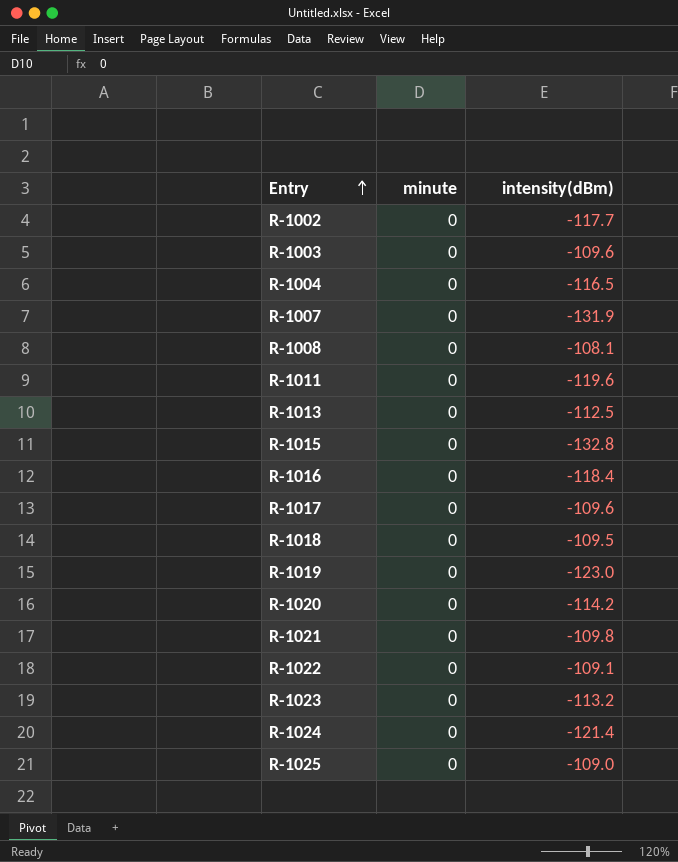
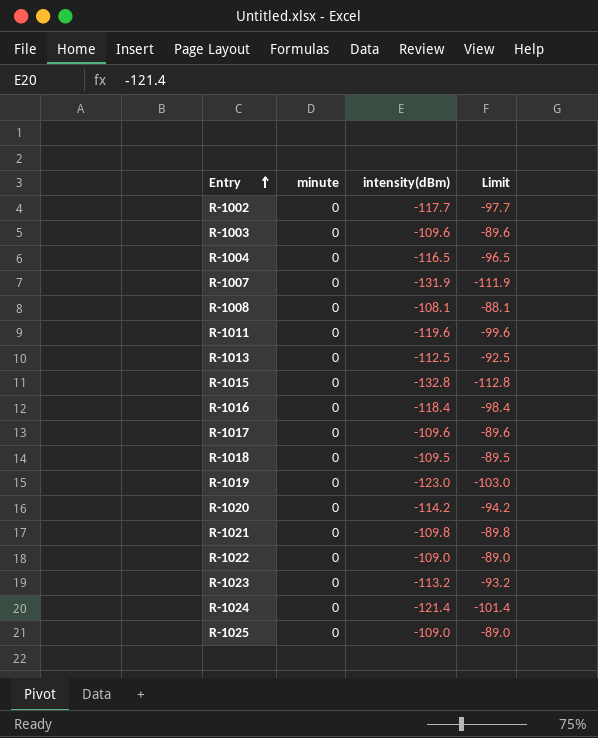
column Limit | formula: none -> [intensity(dBm)] + 20
R-1022 | intensity(dBm): -109.1 -> -109.0

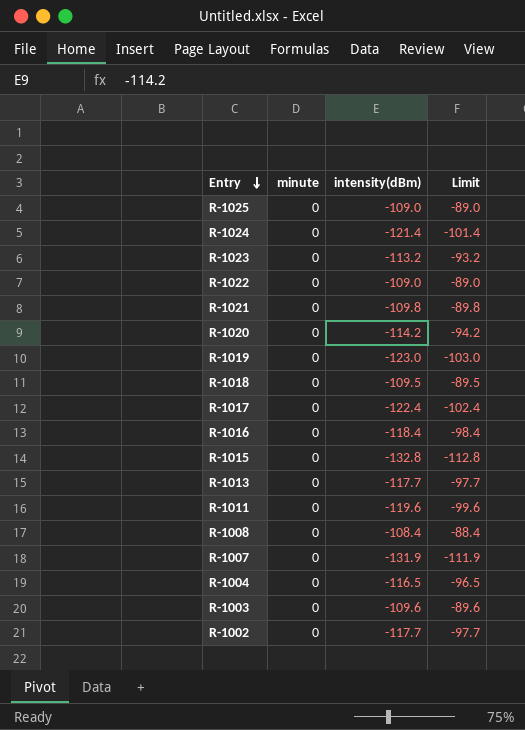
row order: Entry ascending -> Entry descending
R-1017 | intensity(dBm): -109.6 -> -122.4
R-1017 | Limit: -89.6 -> -102.4
R-1013 | intensity(dBm): -112.5 -> -117.7
R-1013 | Limit: -92.5 -> -97.7
R-1008 | intensity(dBm): -108.1 -> -108.4
R-1008 | Limit: -88.1 -> -88.4

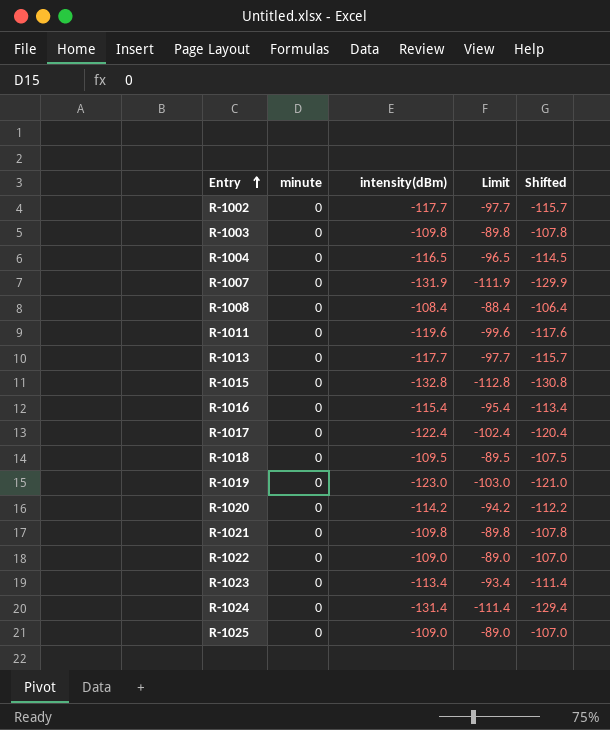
row order: Entry descending -> Entry ascending
column Shifted | formula: none -> [intensity(dBm)] + 2
R-1003 | intensity(dBm): -109.6 -> -109.8
R-1003 | Limit: -89.6 -> -89.8
R-1016 | intensity(dBm): -118.4 -> -115.4
R-1016 | Limit: -98.4 -> -95.4
R-1023 | intensity(dBm): -113.2 -> -113.4
R-1023 | Limit: -93.2 -> -93.4
R-1024 | intensity(dBm): -121.4 -> -131.4
R-1024 | Limit: -101.4 -> -111.4

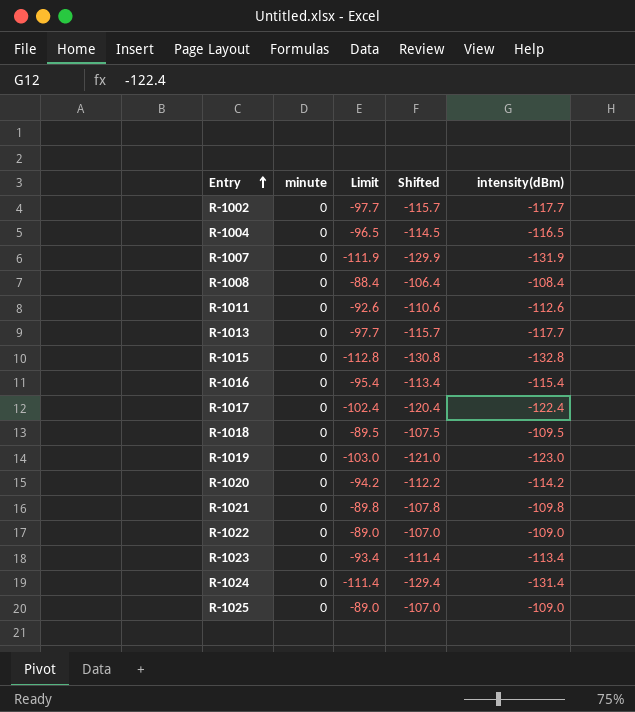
column intensity(dBm) | position: 3 -> 5
row R-1003: 0 | -109.8 | -89.8 | -107.8 -> none
R-1011 | Limit: -99.6 -> -92.6
R-1011 | Shifted: -117.6 -> -110.6
R-1011 | intensity(dBm): -119.6 -> -112.6

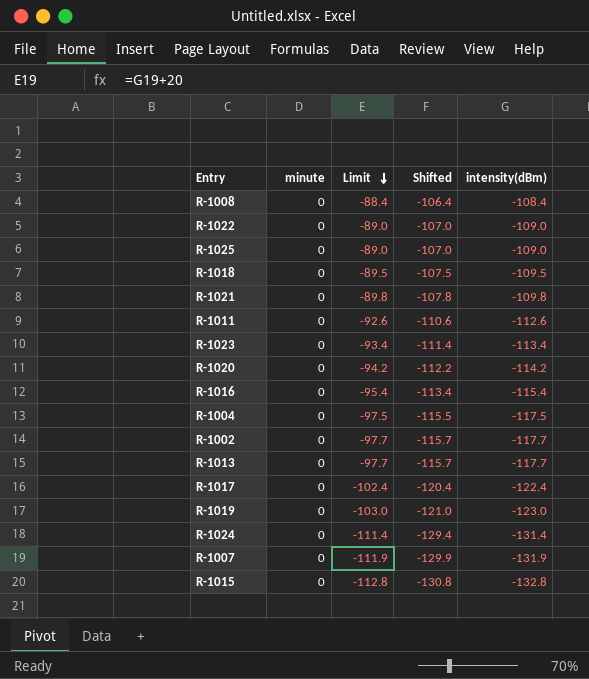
row order: Entry ascending -> Limit descending
R-1004 | Limit: -96.5 -> -97.5
R-1004 | Shifted: -114.5 -> -115.5
R-1004 | intensity(dBm): -116.5 -> -117.5

